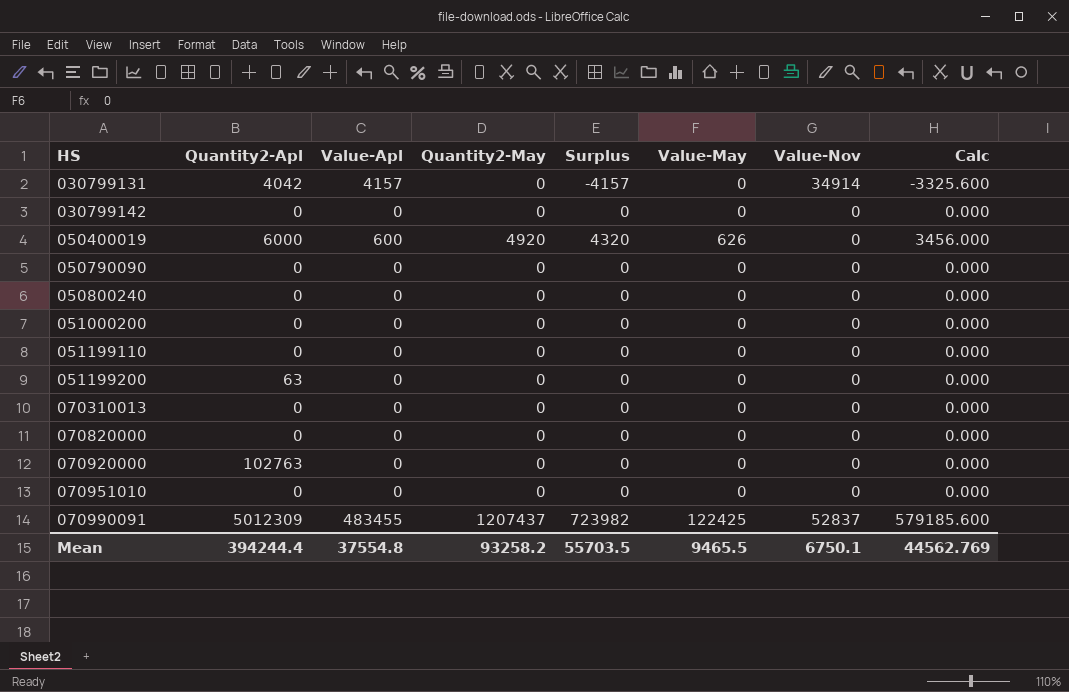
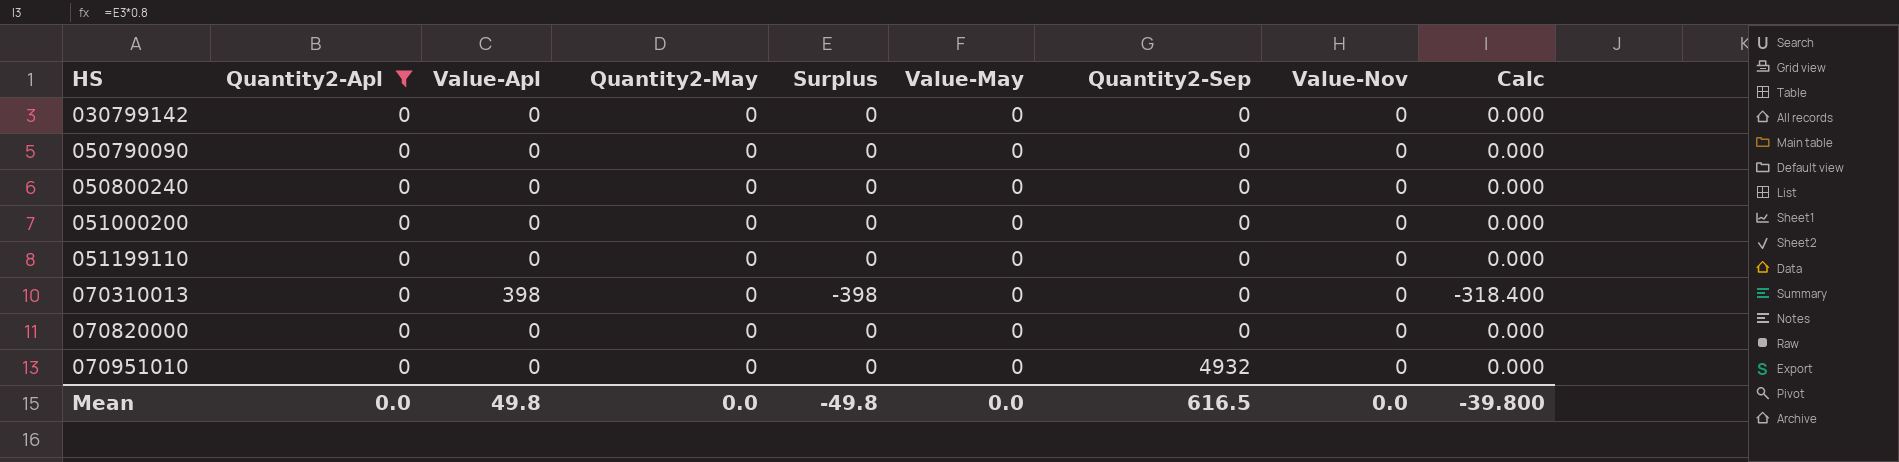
filter: none -> Quantity2-Apl = 0
column Quantity2-Sep | position: none -> 7
070310013 | Value-Apl: 0 -> 398
070310013 | Surplus: 0 -> -398
070310013 | Calc: 0.000 -> -318.400
Mean | Quantity2-Apl: 394244.4 -> 0.0
Mean | Value-Apl: 37554.8 -> 49.8
Mean | Quantity2-May: 93258.2 -> 0.0
Mean | Surplus: 55703.5 -> -49.8
Mean | Value-May: 9465.5 -> 0.0
Mean | Value-Nov: 6750.1 -> 0.0
Mean | Calc: 44562.769 -> -39.800

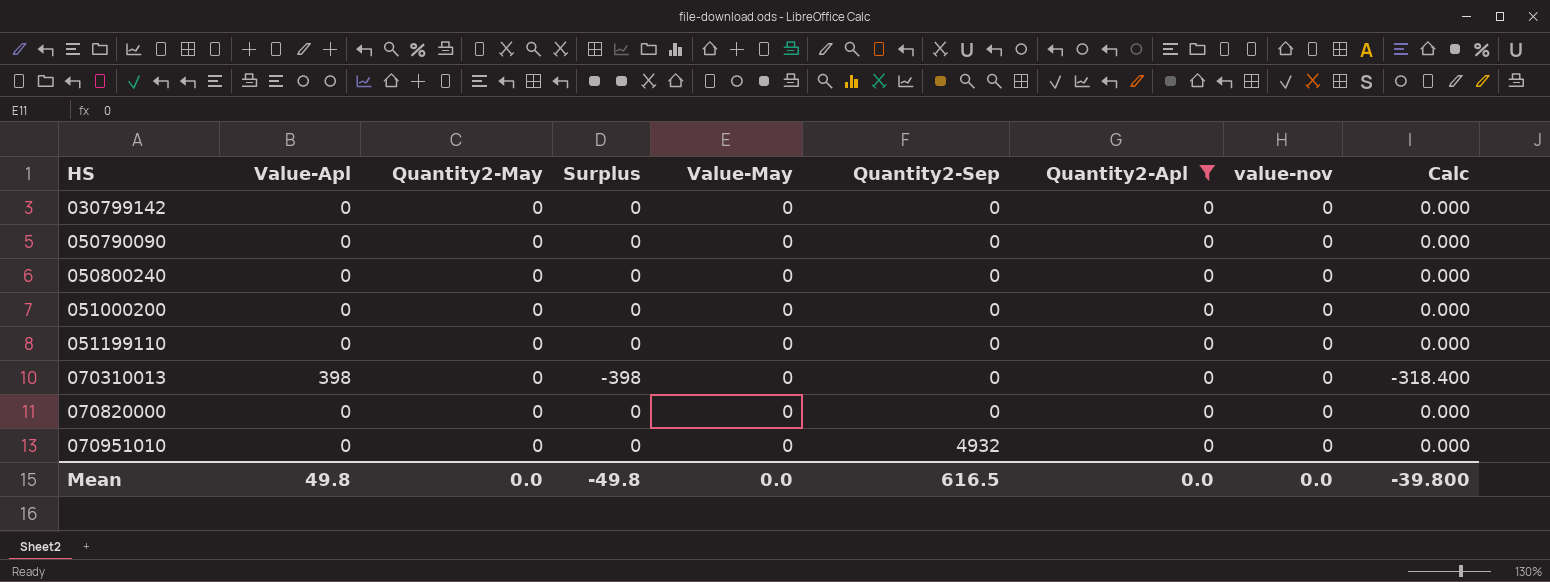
column Quantity2-Apl | position: 2 -> 7
column name: Value-Nov -> value-nov

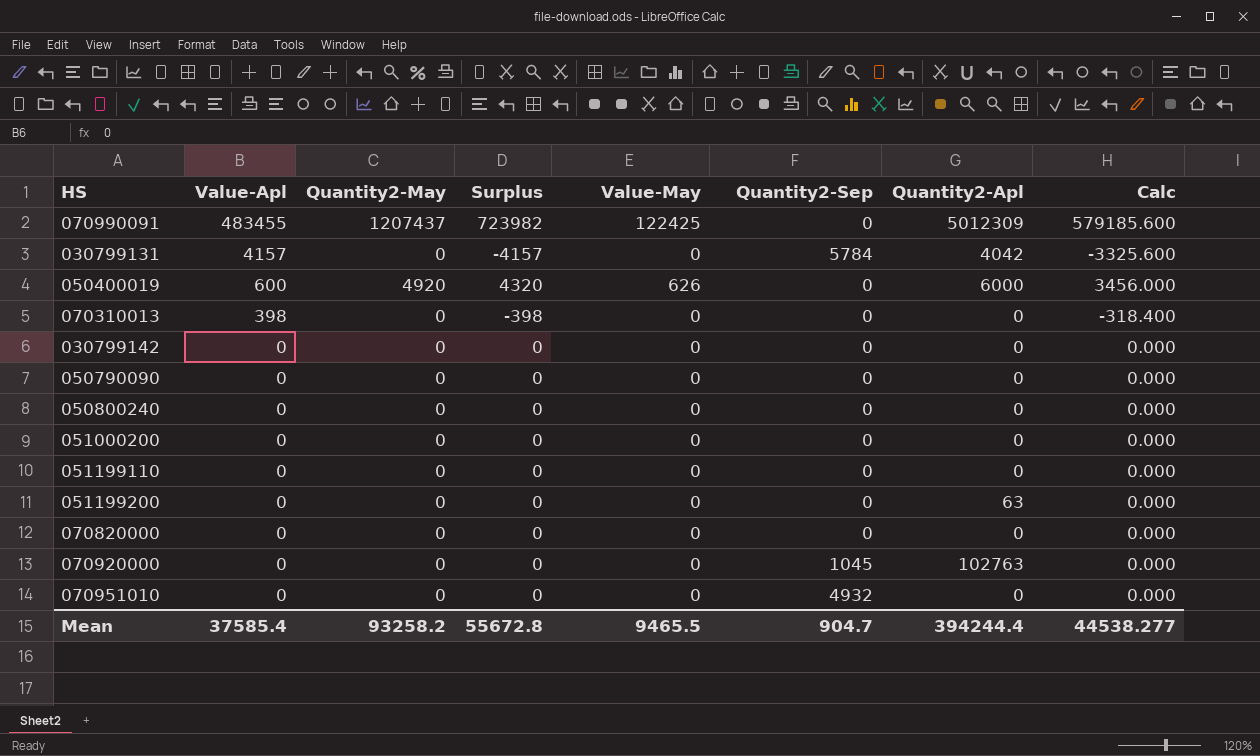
filter: Quantity2-Apl = 0 -> none
row order: HS ascending -> Value-Apl descending
column value-nov | position: 8 -> none
Mean | Value-Apl: 49.8 -> 37585.4
Mean | Quantity2-May: 0.0 -> 93258.2
Mean | Surplus: -49.8 -> 55672.8
Mean | Value-May: 0.0 -> 9465.5
Mean | Quantity2-Sep: 616.5 -> 904.7
Mean | Quantity2-Apl: 0.0 -> 394244.4
Mean | Calc: -39.800 -> 44538.277

